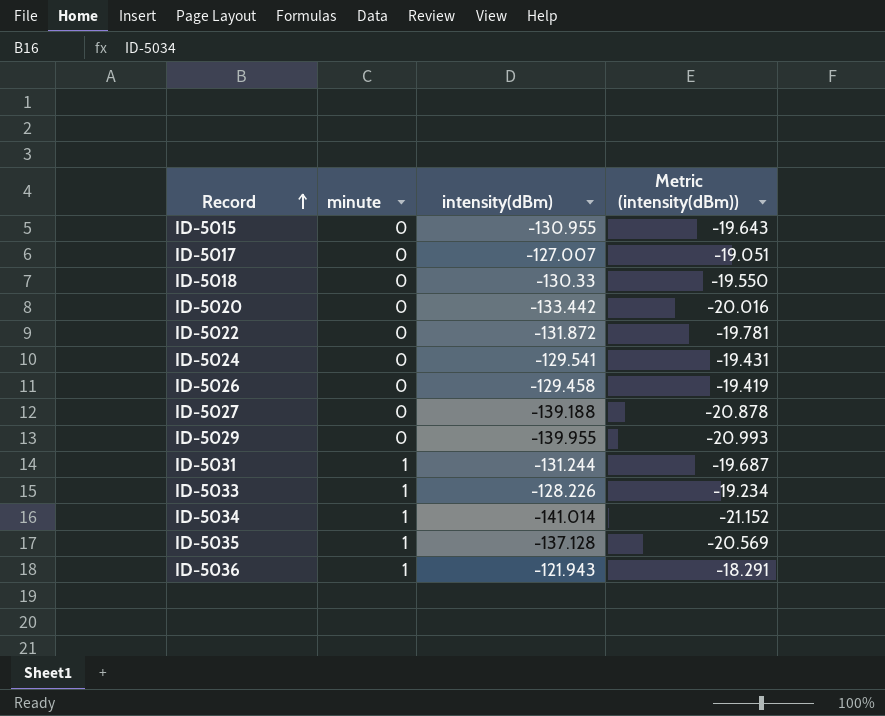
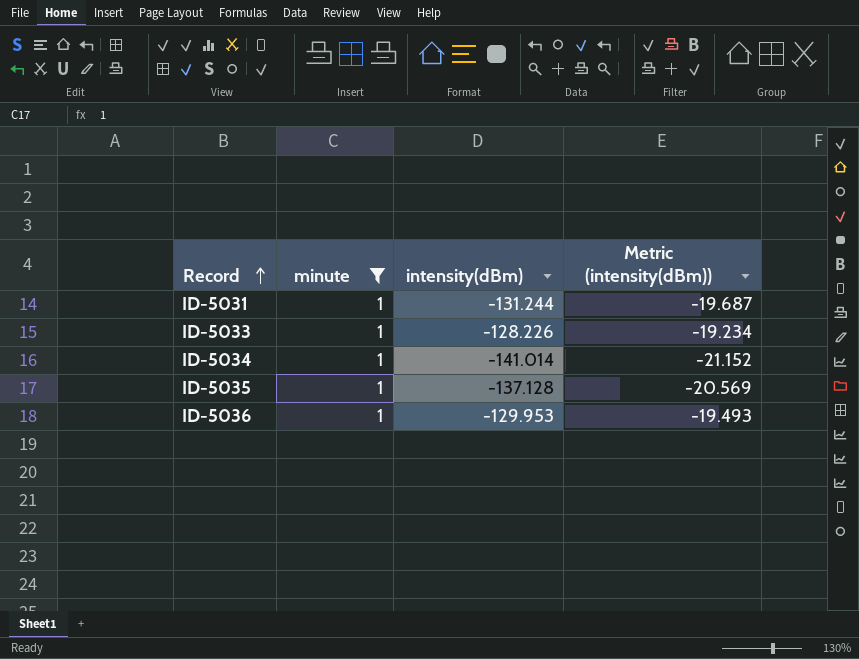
filter: none -> minute = 1
ID-5036 | intensity(dBm): -121.943 -> -129.953
ID-5036 | Metric (intensity(dBm)): -18.291 -> -19.493

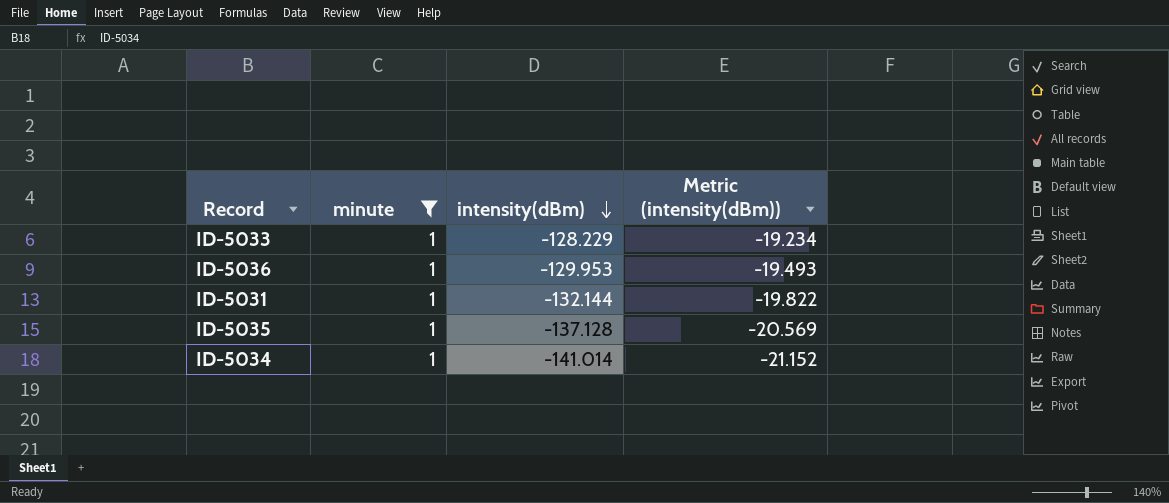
row order: Record ascending -> intensity(dBm) descending
ID-5033 | intensity(dBm): -128.226 -> -128.229
ID-5031 | intensity(dBm): -131.244 -> -132.144
ID-5031 | Metric (intensity(dBm)): -19.687 -> -19.822

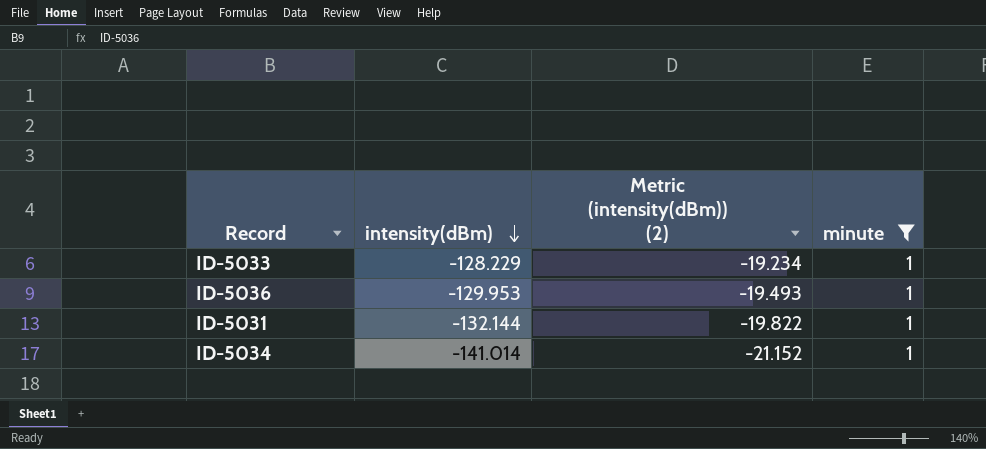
column name: Metric (intensity(dBm)) -> Metric (intensity(dBm)) (2)
column minute | position: 2 -> 4
row ID-5035: 1 | -137.128 | -20.569 -> none

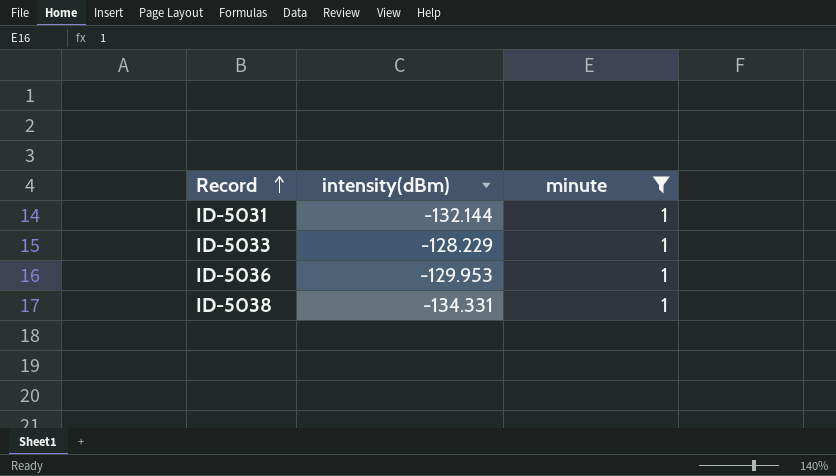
row order: intensity(dBm) descending -> Record ascending
column Metric (intensity(dBm)) (2) | formula: [intensity(dBm)] * 0.15 -> none
row ID-5034: -141.014 | -21.152 | 1 -> none
row ID-5038: none -> -134.331 | 1

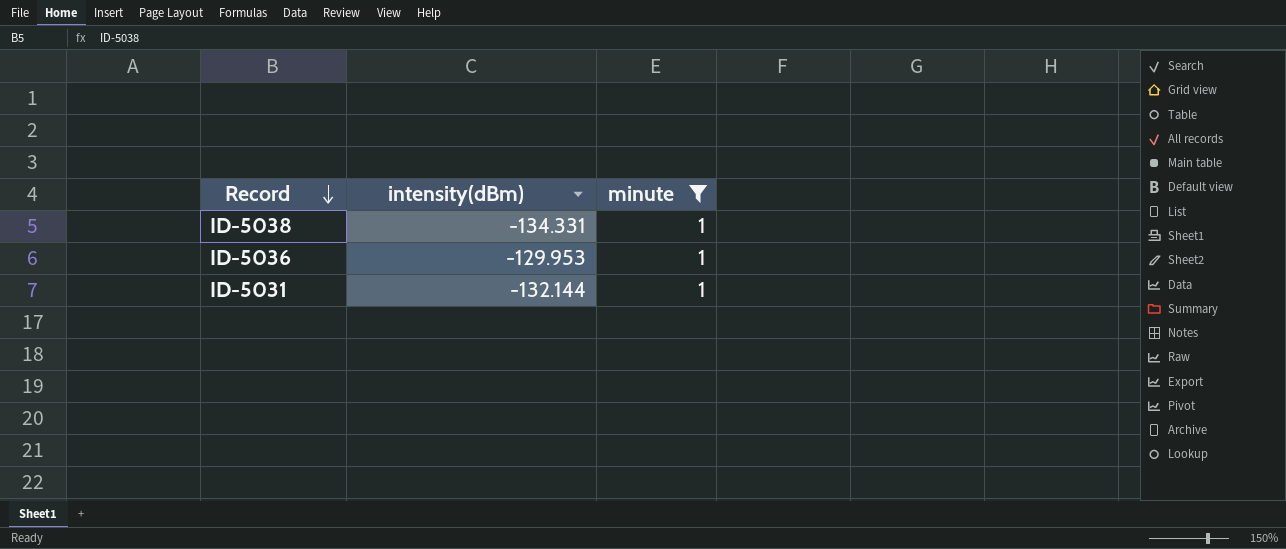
row order: Record ascending -> Record descending
row ID-5033: -128.229 | 1 -> none

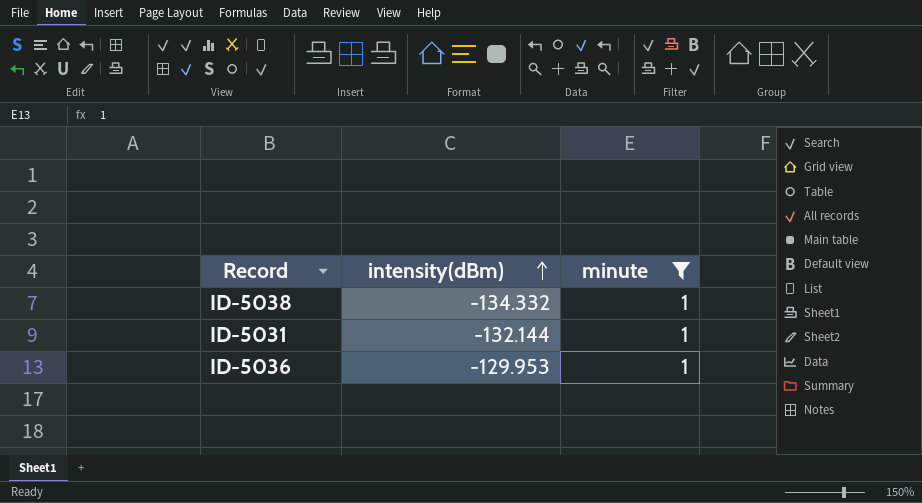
row order: Record descending -> intensity(dBm) ascending
ID-5038 | intensity(dBm): -134.331 -> -134.332

